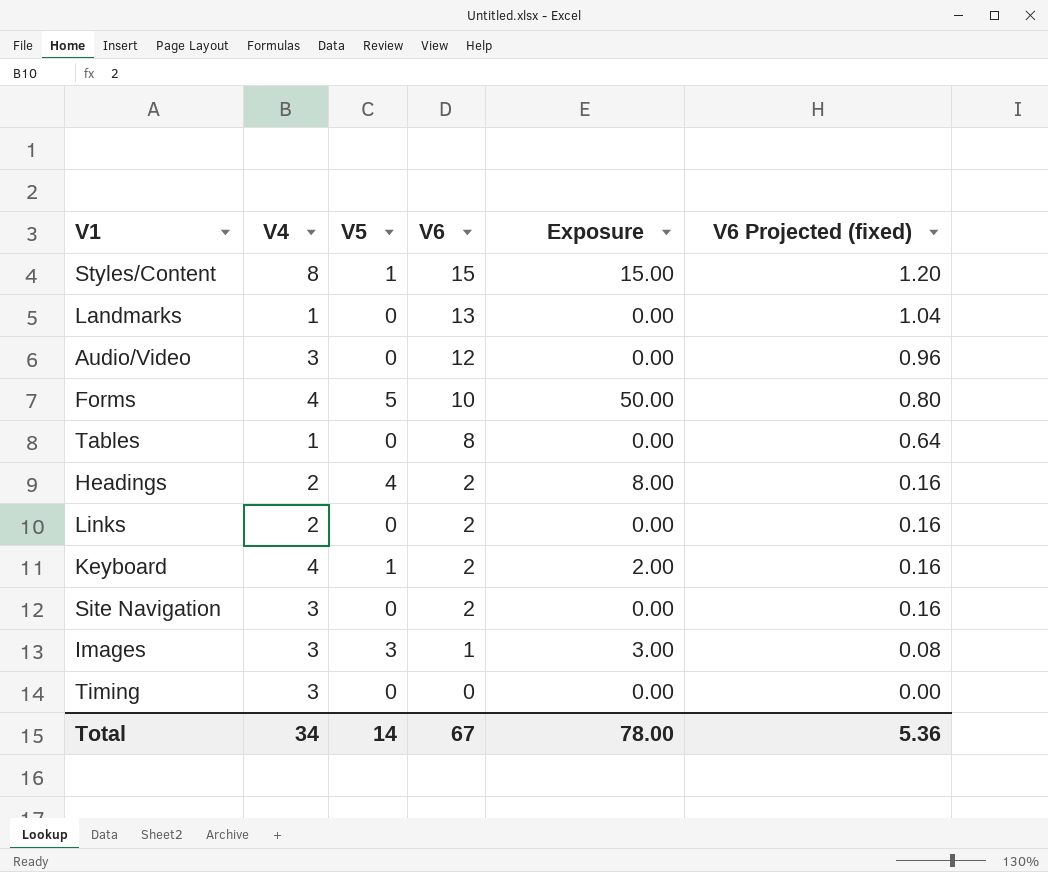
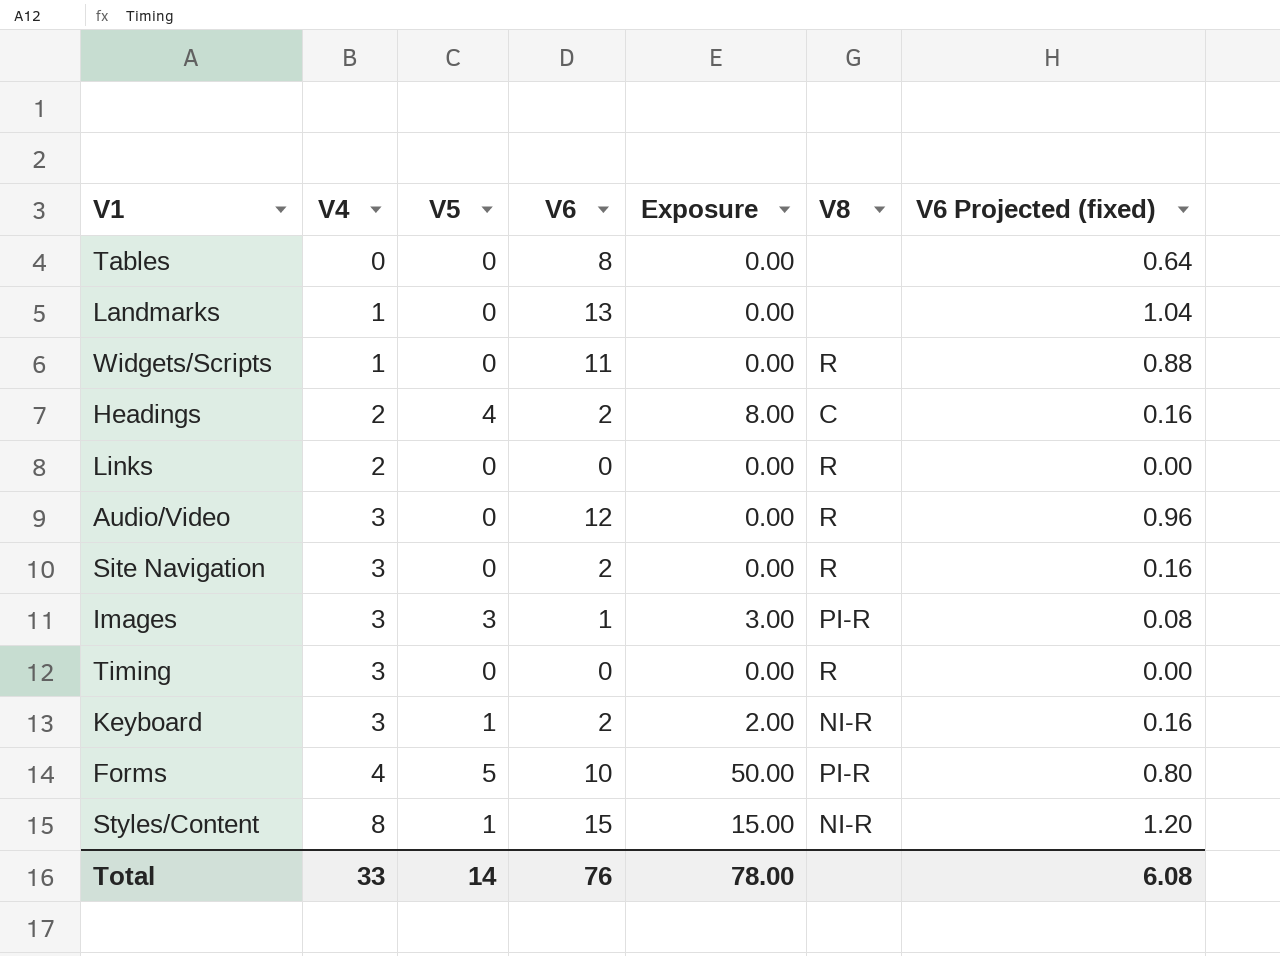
row order: V6 descending -> V4 ascending
column V8 | position: none -> 6
Tables | V4: 1 -> 0
row Widgets/Scripts: none -> 1 | 0 | 11 | 0.00 | R | 0.88
Links | V6: 2 -> 0
Links | V6 Projected (fixed): 0.16 -> 0.00
Keyboard | V4: 4 -> 3
Total | V4: 34 -> 33
Total | V6: 67 -> 76
Total | V6 Projected (fixed): 5.36 -> 6.08

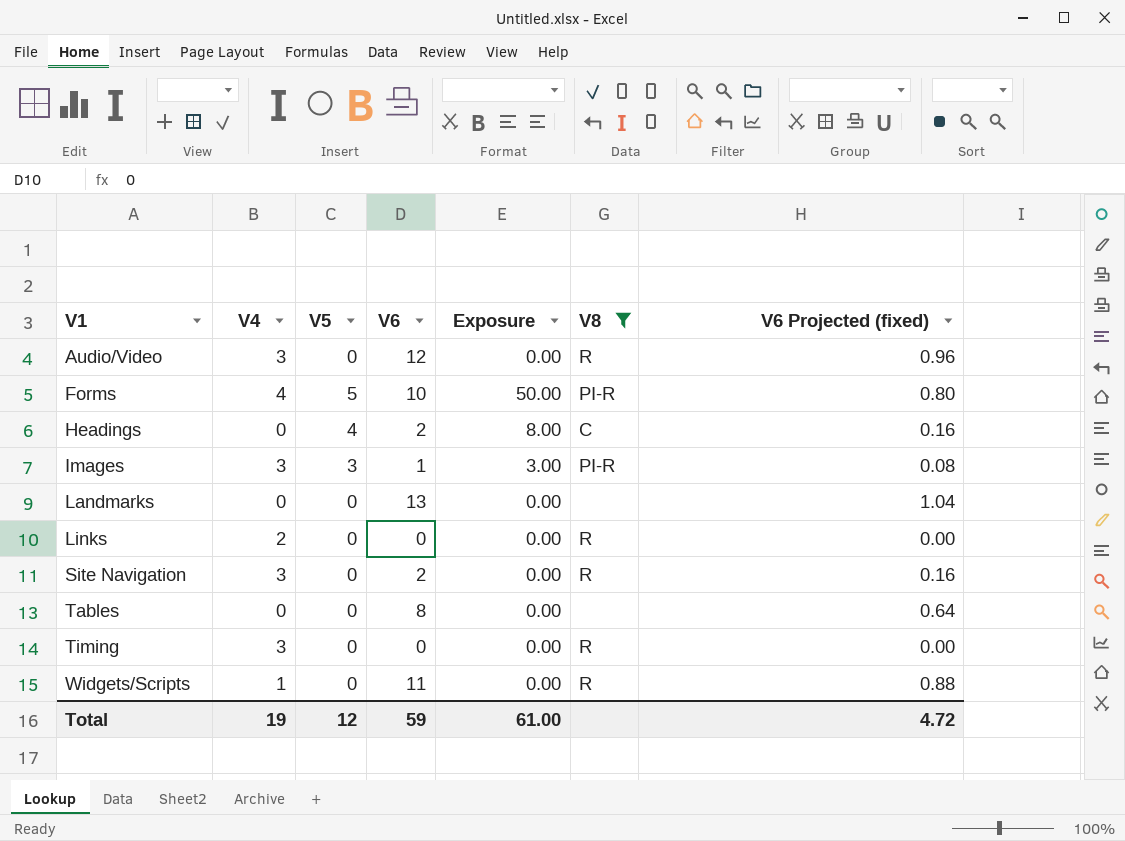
filter: none -> V8 != NI-R
row order: V4 ascending -> V1 ascending
Headings | V4: 2 -> 0
Landmarks | V4: 1 -> 0
Total | V4: 33 -> 19
Total | V5: 14 -> 12
Total | V6: 76 -> 59
Total | Exposure: 78.00 -> 61.00
Total | V6 Projected (fixed): 6.08 -> 4.72

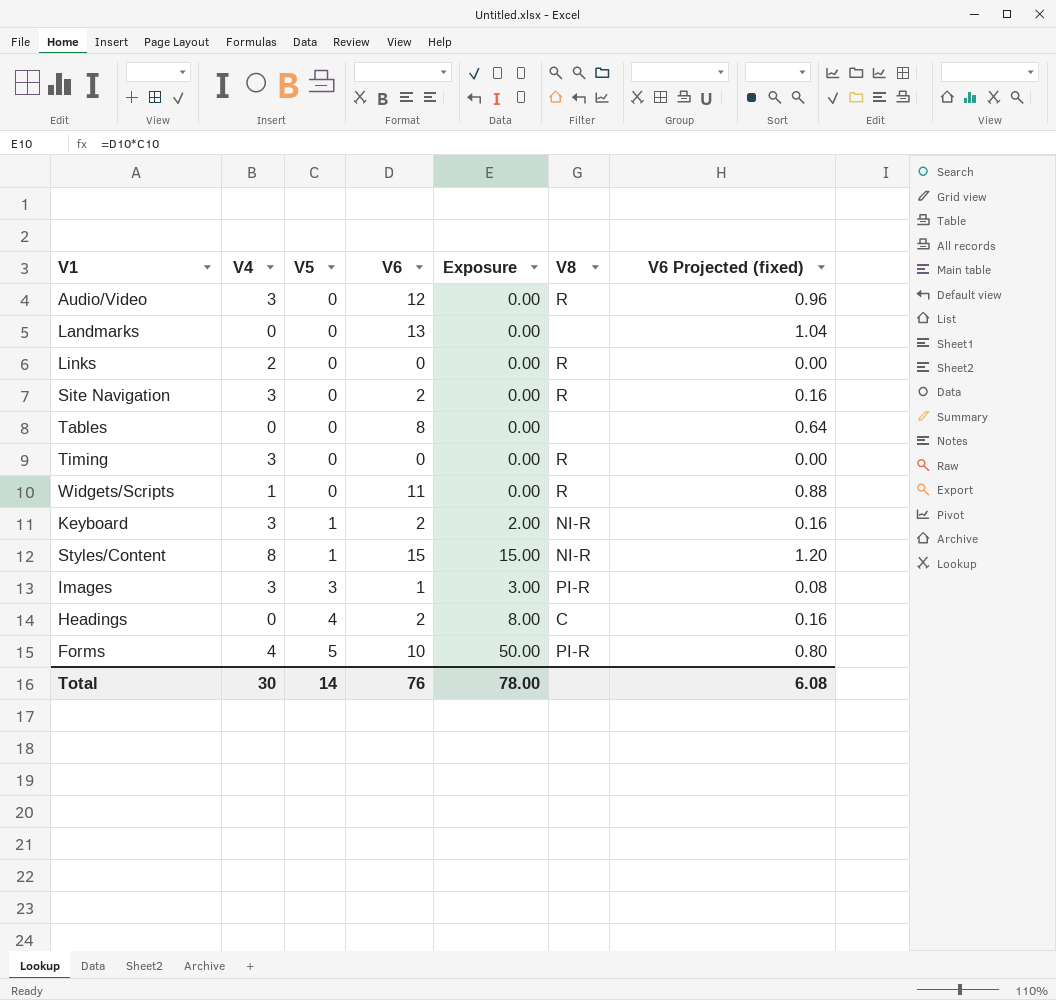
filter: V8 != NI-R -> none
row order: V1 ascending -> V5 ascending
Total | V4: 19 -> 30
Total | V5: 12 -> 14
Total | V6: 59 -> 76
Total | Exposure: 61.00 -> 78.00
Total | V6 Projected (fixed): 4.72 -> 6.08

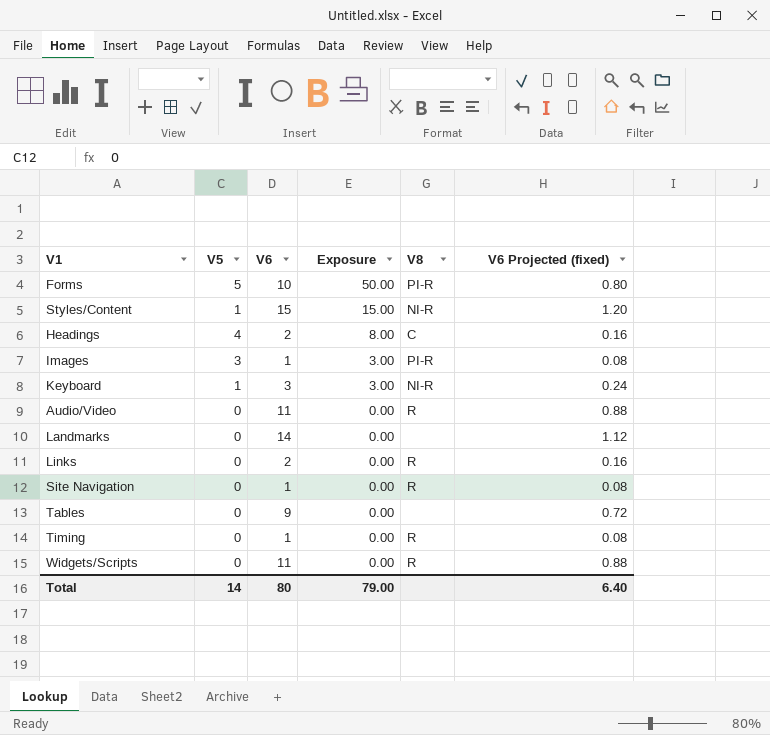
row order: V5 ascending -> Exposure descending
column V4 | position: 2 -> none
Keyboard | V6: 2 -> 3
Keyboard | Exposure: 2.00 -> 3.00
Keyboard | V6 Projected (fixed): 0.16 -> 0.24
Audio/Video | V6: 12 -> 11
Audio/Video | V6 Projected (fixed): 0.96 -> 0.88
Landmarks | V6: 13 -> 14
Landmarks | V6 Projected (fixed): 1.04 -> 1.12
Links | V6: 0 -> 2
Links | V6 Projected (fixed): 0.00 -> 0.16
Site Navigation | V6: 2 -> 1
Site Navigation | V6 Projected (fixed): 0.16 -> 0.08
Tables | V6: 8 -> 9
Tables | V6 Projected (fixed): 0.64 -> 0.72
Timing | V6: 0 -> 1
Timing | V6 Projected (fixed): 0.00 -> 0.08
Total | V6: 76 -> 80
Total | Exposure: 78.00 -> 79.00
Total | V6 Projected (fixed): 6.08 -> 6.40

